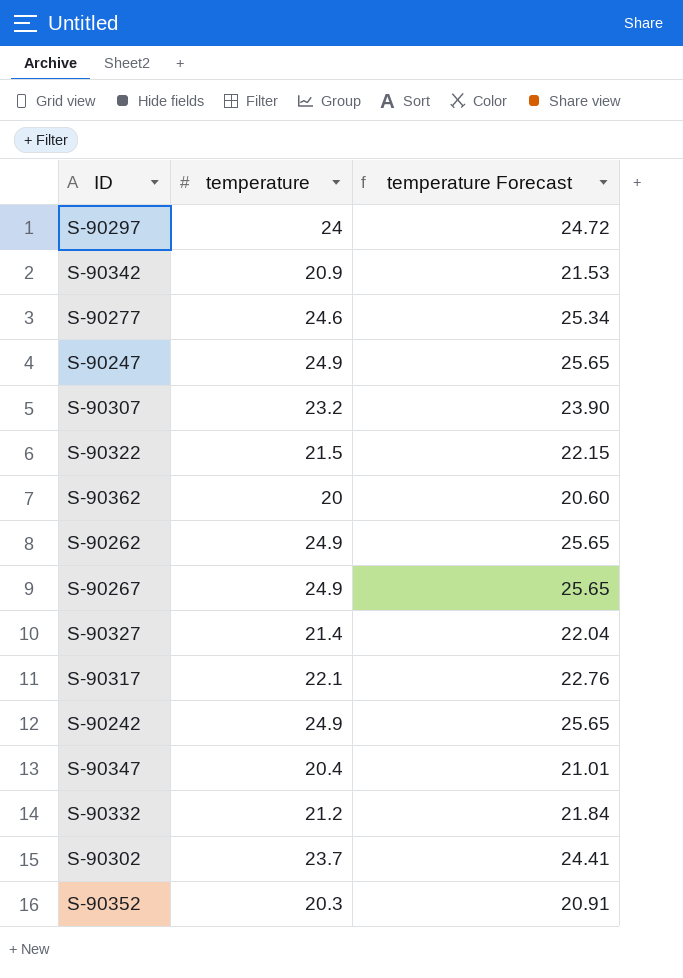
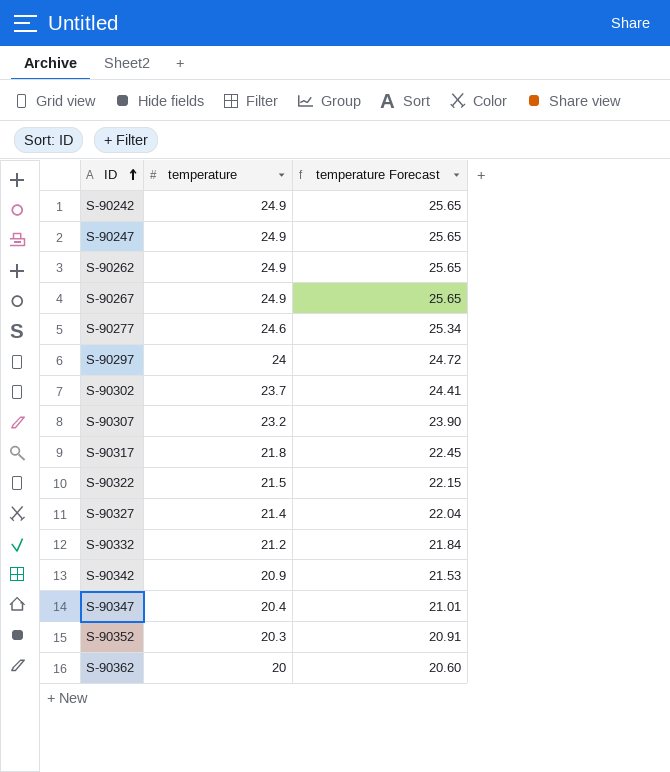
row order: none -> ID ascending
S-90317 | temperature: 22.1 -> 21.8
S-90317 | temperature Forecast: 22.76 -> 22.45

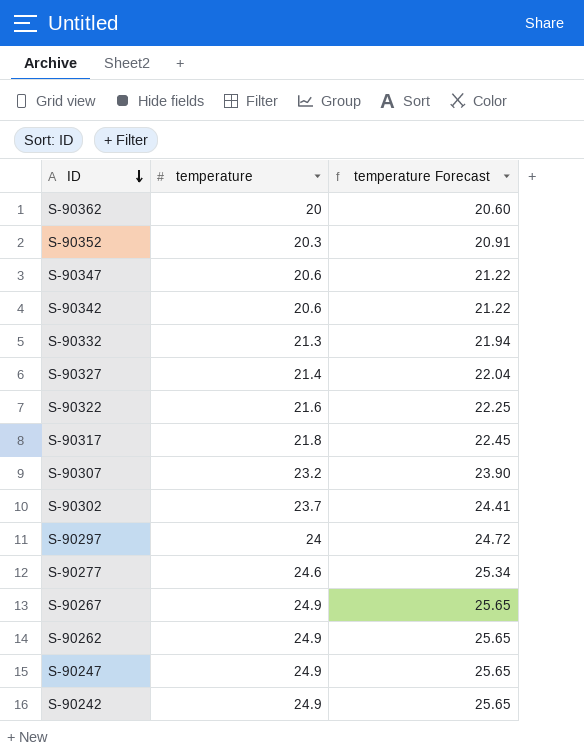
row order: ID ascending -> ID descending
S-90347 | temperature: 20.4 -> 20.6
S-90347 | temperature Forecast: 21.01 -> 21.22
S-90342 | temperature: 20.9 -> 20.6
S-90342 | temperature Forecast: 21.53 -> 21.22
S-90332 | temperature: 21.2 -> 21.3
S-90332 | temperature Forecast: 21.84 -> 21.94
S-90322 | temperature: 21.5 -> 21.6
S-90322 | temperature Forecast: 22.15 -> 22.25

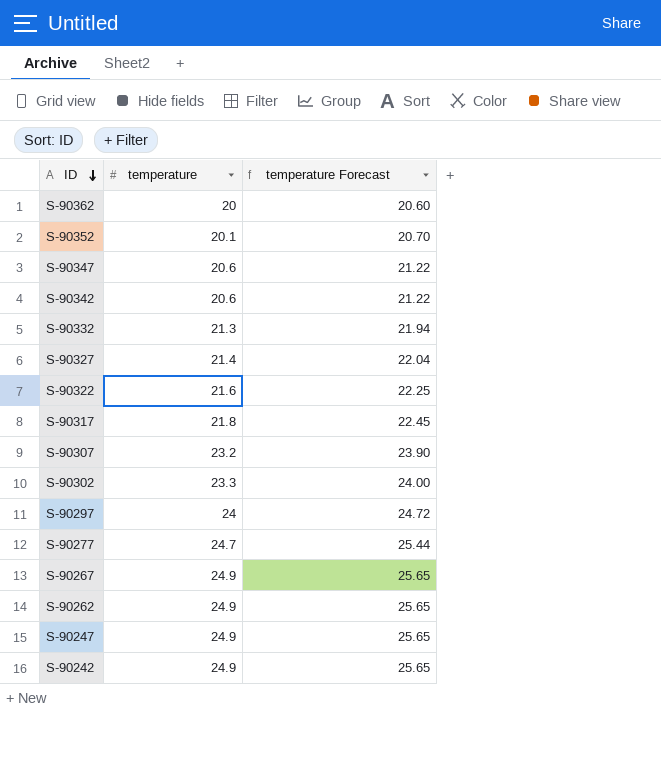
S-90352 | temperature: 20.3 -> 20.1
S-90352 | temperature Forecast: 20.91 -> 20.70
S-90302 | temperature: 23.7 -> 23.3
S-90302 | temperature Forecast: 24.41 -> 24.00
S-90277 | temperature: 24.6 -> 24.7
S-90277 | temperature Forecast: 25.34 -> 25.44

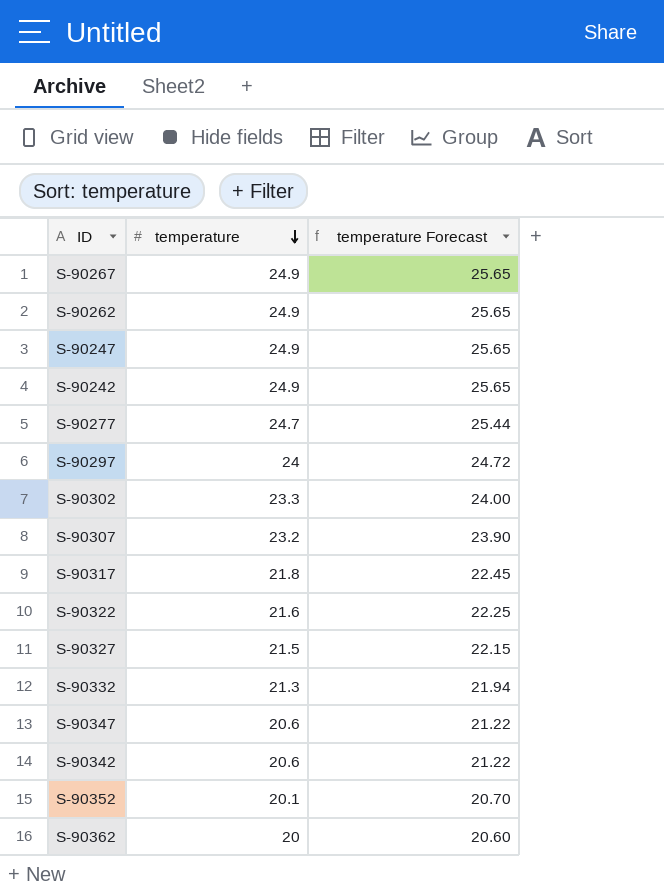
row order: ID descending -> temperature descending
S-90327 | temperature: 21.4 -> 21.5
S-90327 | temperature Forecast: 22.04 -> 22.15

